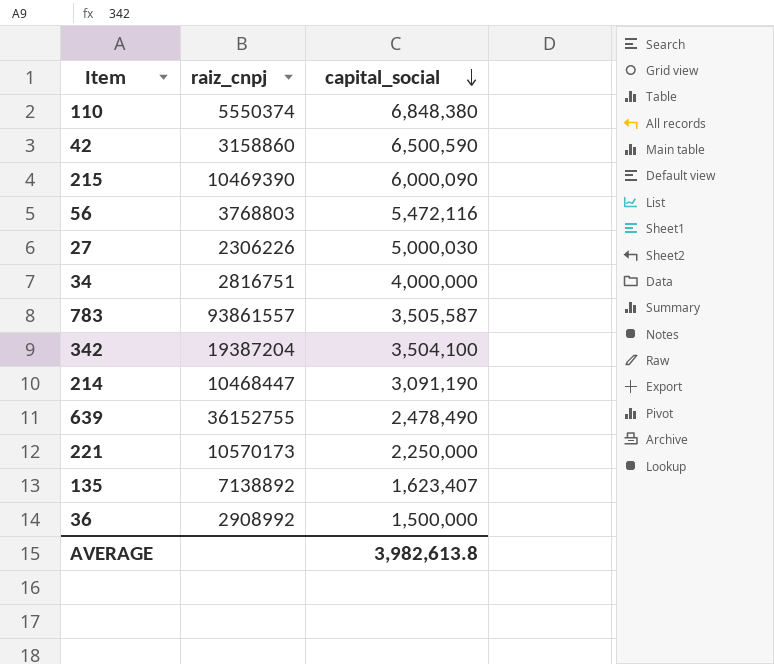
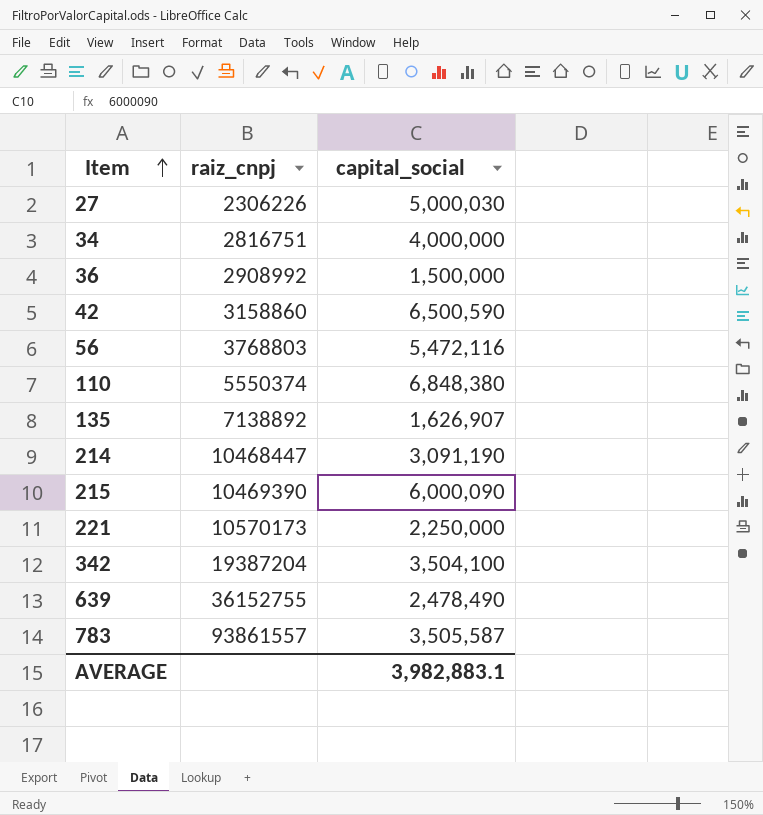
row order: capital_social descending -> Item ascending
135 | capital_social: 1,623,407 -> 1,626,907
AVERAGE | capital_social: 3,982,613.8 -> 3,982,883.1

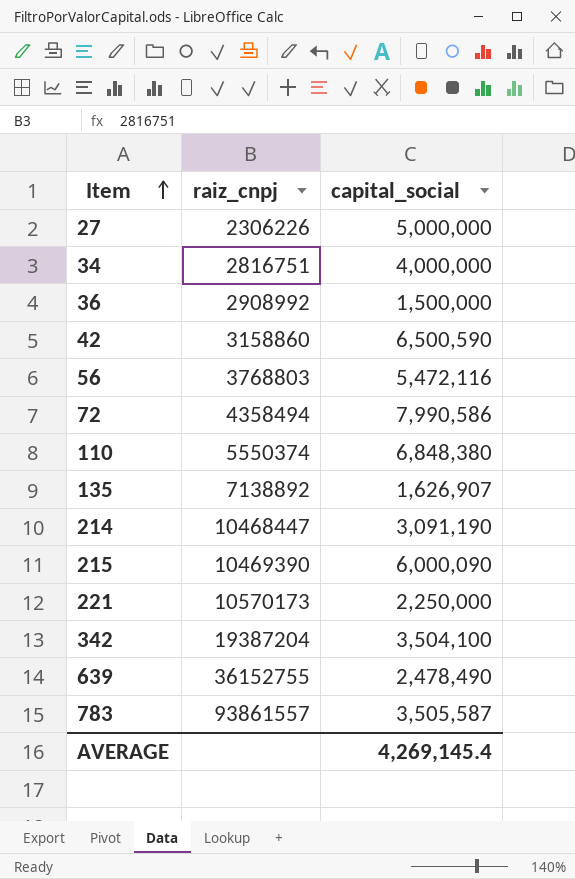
27 | capital_social: 5,000,030 -> 5,000,000
row 72: none -> 4358494 | 7,990,586
AVERAGE | capital_social: 3,982,883.1 -> 4,269,145.4

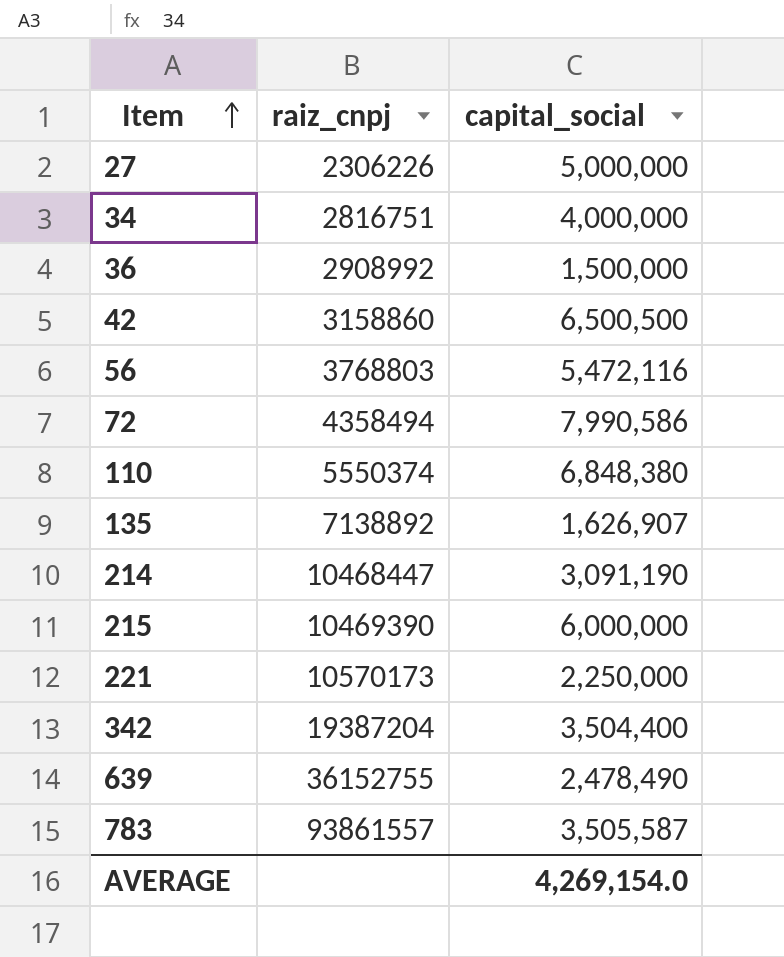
42 | capital_social: 6,500,590 -> 6,500,500
215 | capital_social: 6,000,090 -> 6,000,000
342 | capital_social: 3,504,100 -> 3,504,400
AVERAGE | capital_social: 4,269,145.4 -> 4,269,154.0

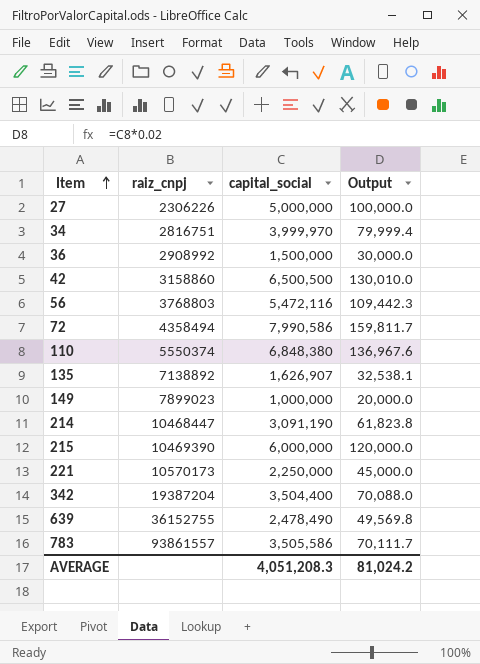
column Output | formula: none -> [capital_social] * 0.02
34 | capital_social: 4,000,000 -> 3,999,970
row 149: none -> 7899023 | 1,000,000 | 20,000.0
783 | capital_social: 3,505,587 -> 3,505,586
AVERAGE | capital_social: 4,269,154.0 -> 4,051,208.3

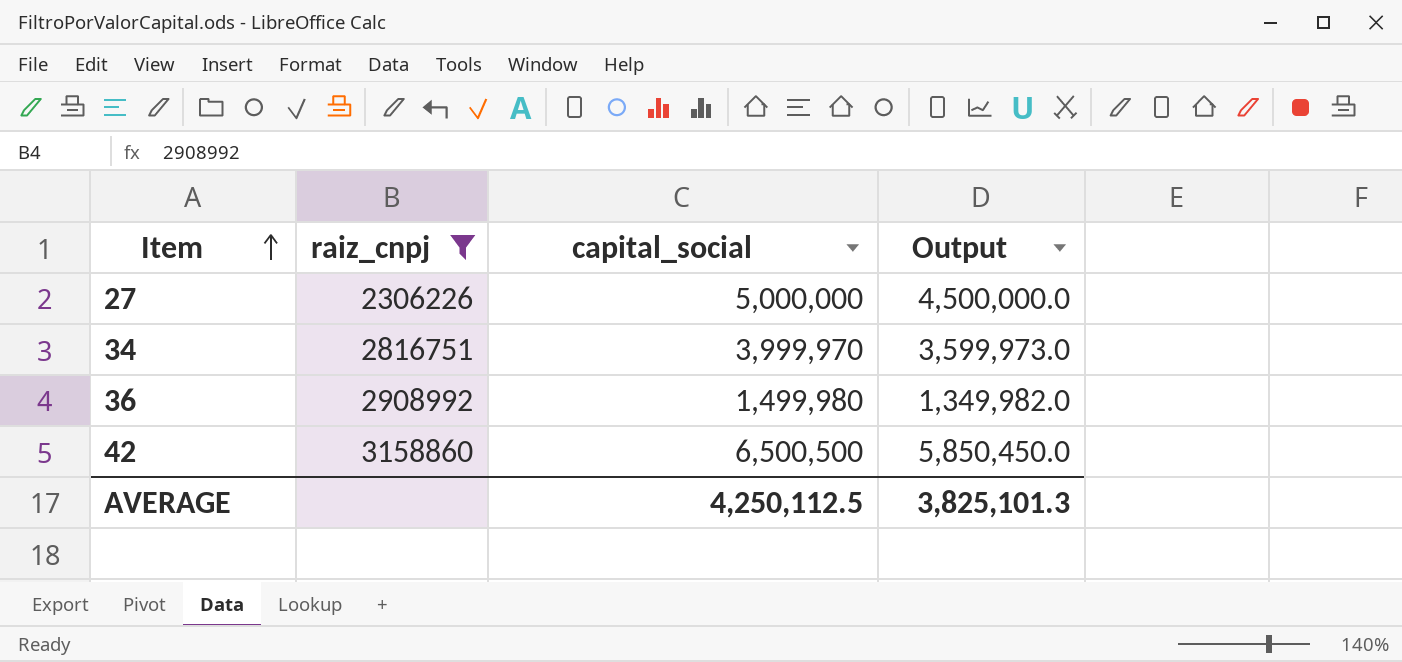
filter: none -> raiz_cnpj <= 3158860
column Output | formula: [capital_social] * 0.02 -> [capital_social] * 0.9
36 | capital_social: 1,500,000 -> 1,499,980
AVERAGE | capital_social: 4,051,208.3 -> 4,250,112.5
AVERAGE | Output: 81,024.2 -> 3,825,101.3

